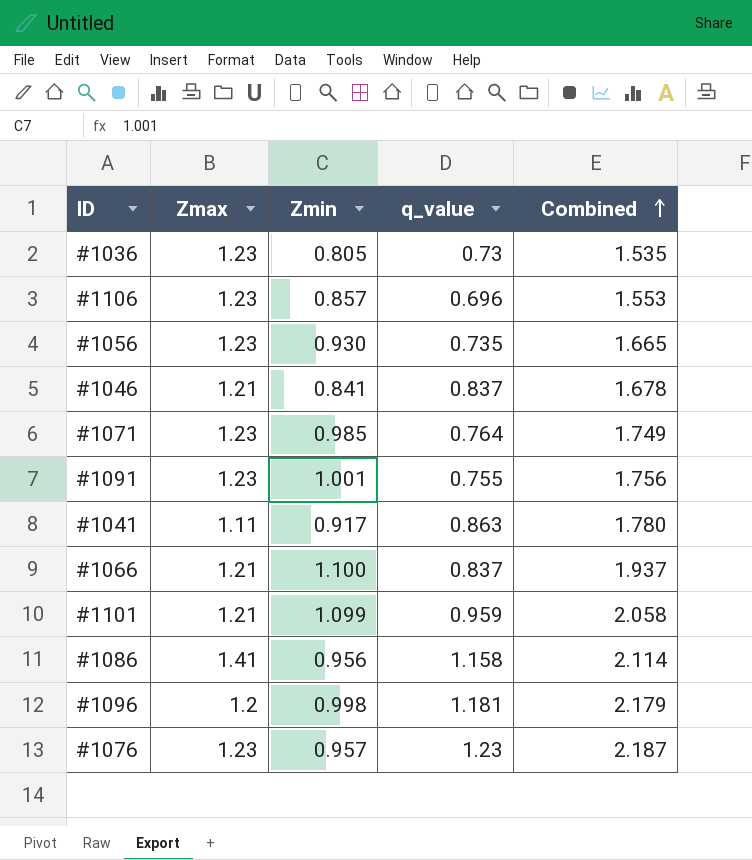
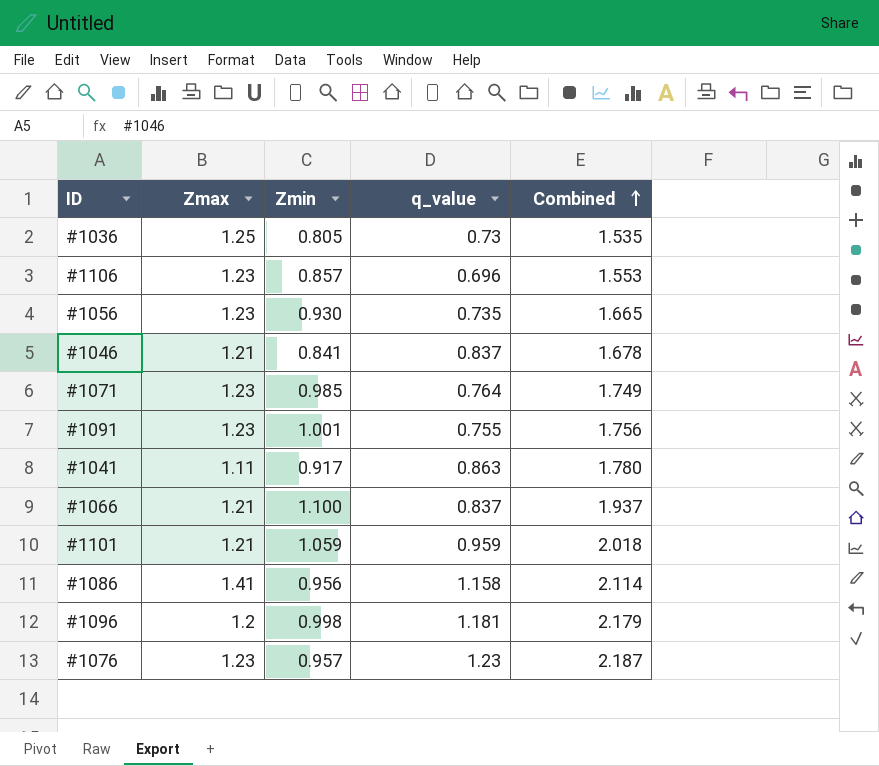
#1036 | Zmax: 1.23 -> 1.25
#1101 | Zmin: 1.099 -> 1.059
#1101 | Combined: 2.058 -> 2.018

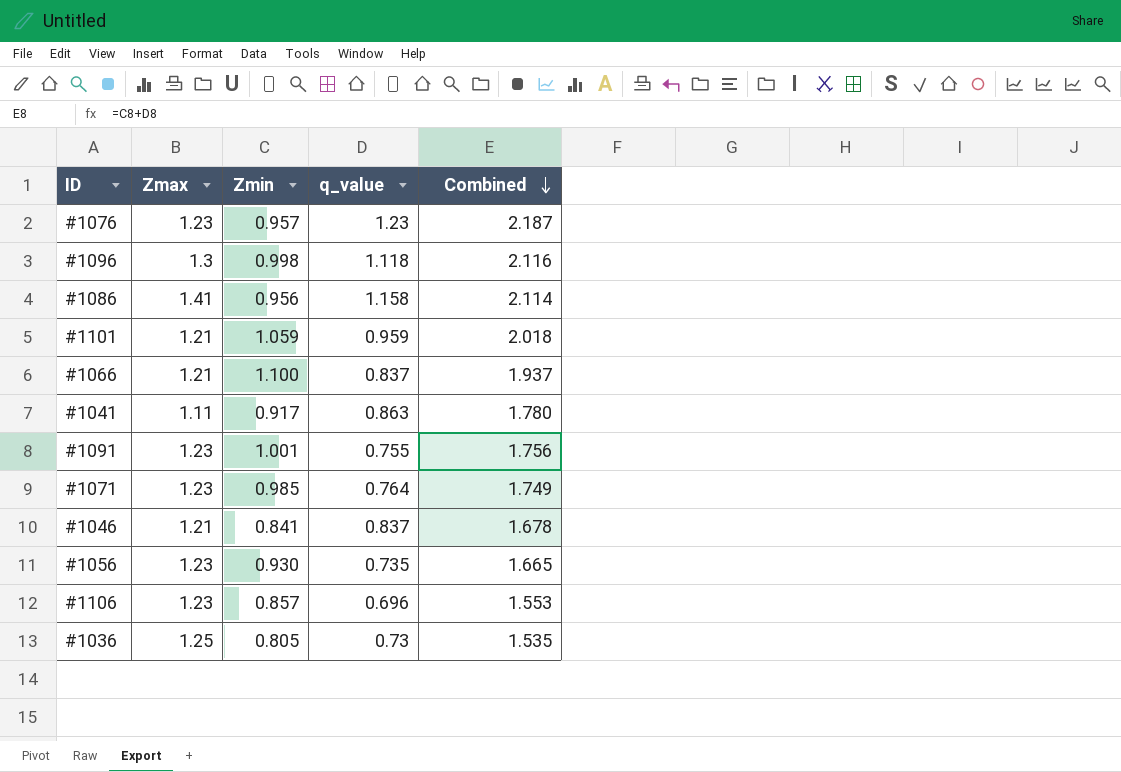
row order: Combined ascending -> Combined descending
#1096 | Zmax: 1.2 -> 1.3
#1096 | q_value: 1.181 -> 1.118
#1096 | Combined: 2.179 -> 2.116

